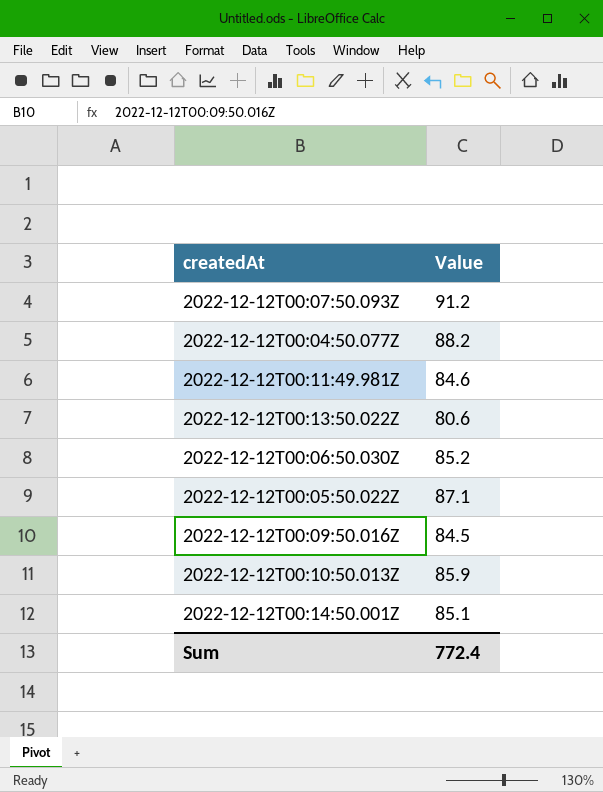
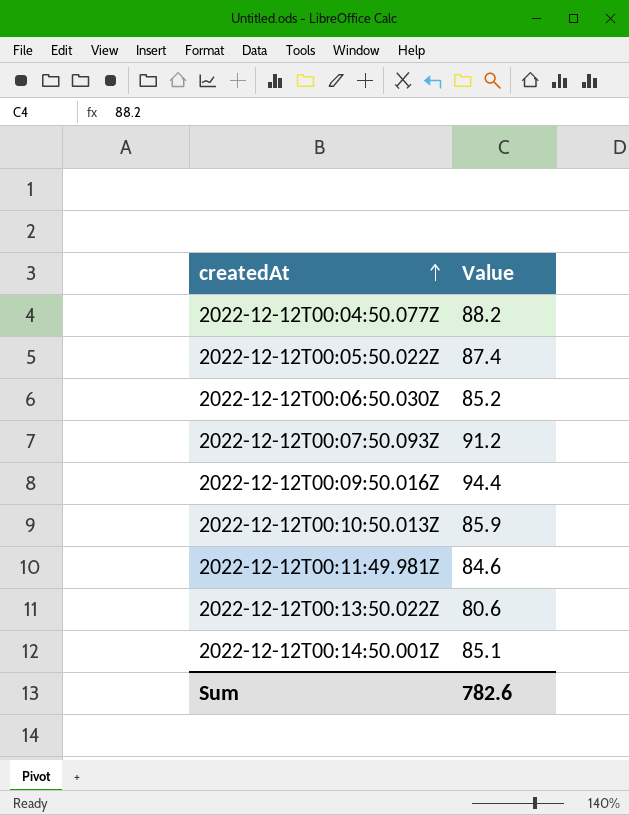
row order: none -> createdAt ascending
2022-12-12T00:05:50.022Z | Value: 87.1 -> 87.4
2022-12-12T00:09:50.016Z | Value: 84.5 -> 94.4
Sum | Value: 772.4 -> 782.6

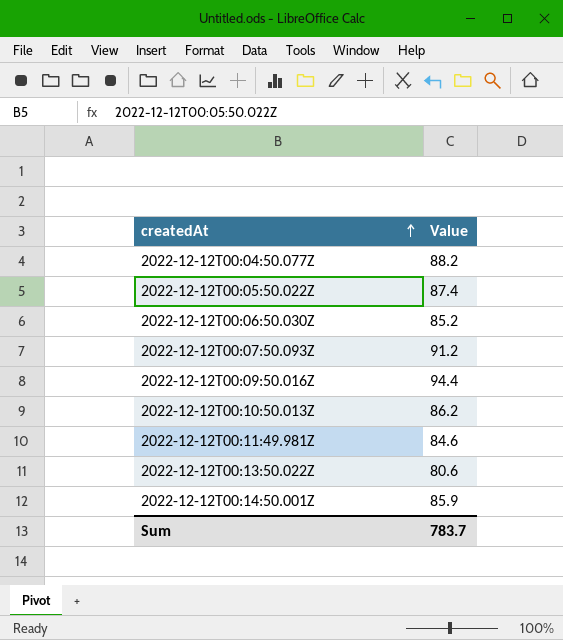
2022-12-12T00:10:50.013Z | Value: 85.9 -> 86.2
2022-12-12T00:14:50.001Z | Value: 85.1 -> 85.9
Sum | Value: 782.6 -> 783.7

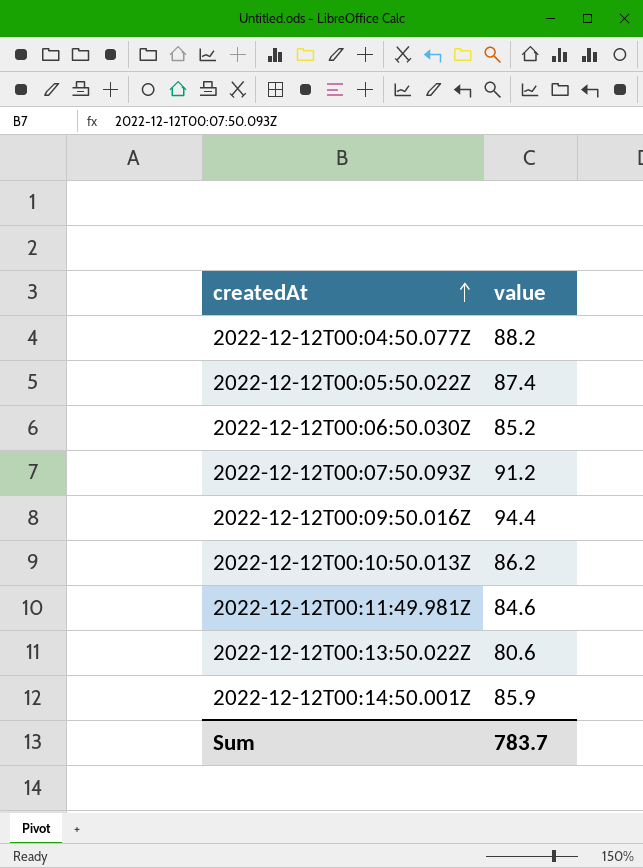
column name: Value -> value

